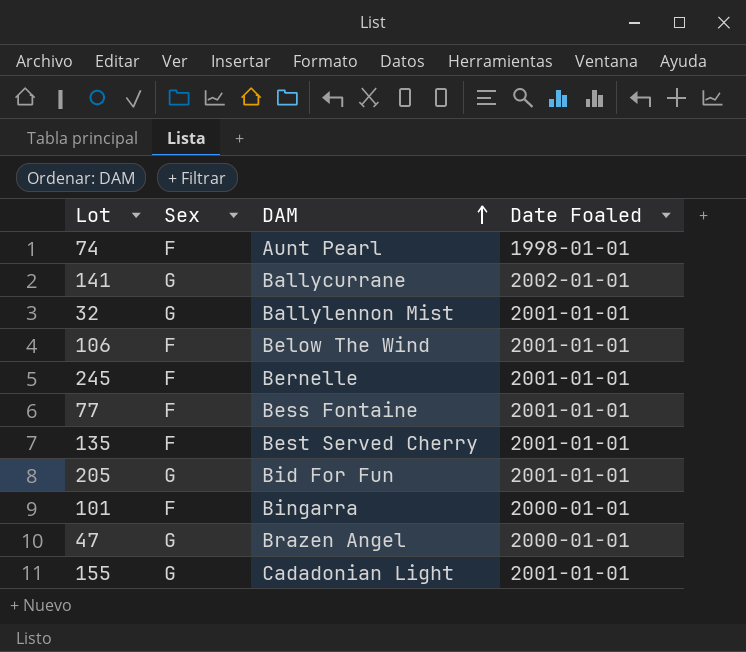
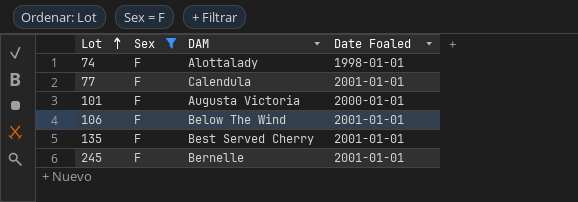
filter: none -> Sex = F
row order: DAM ascending -> Lot ascending
74 | DAM: Aunt Pearl -> Alottalady
77 | DAM: Bess Fontaine -> Calendula
101 | DAM: Bingarra -> Augusta Victoria

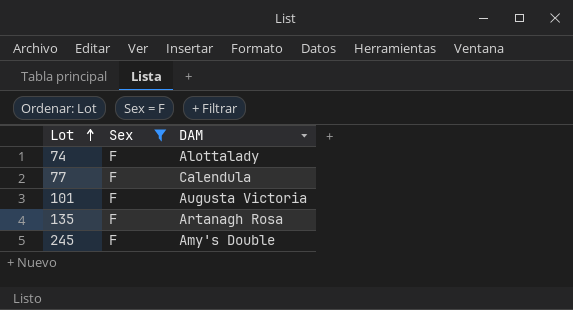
column Date Foaled | position: 4 -> none
row 106: F | Below The Wind | 2001-01-01 -> none
135 | DAM: Best Served Cherry -> Artanagh Rosa
245 | DAM: Bernelle -> Amy's Double

